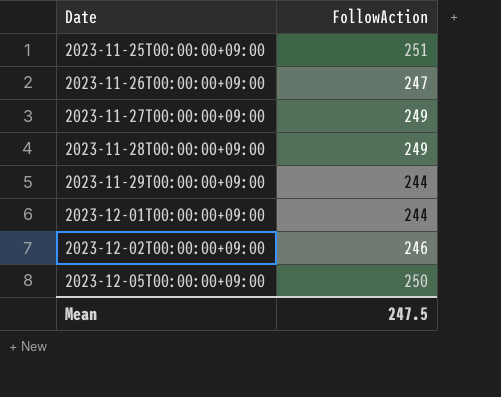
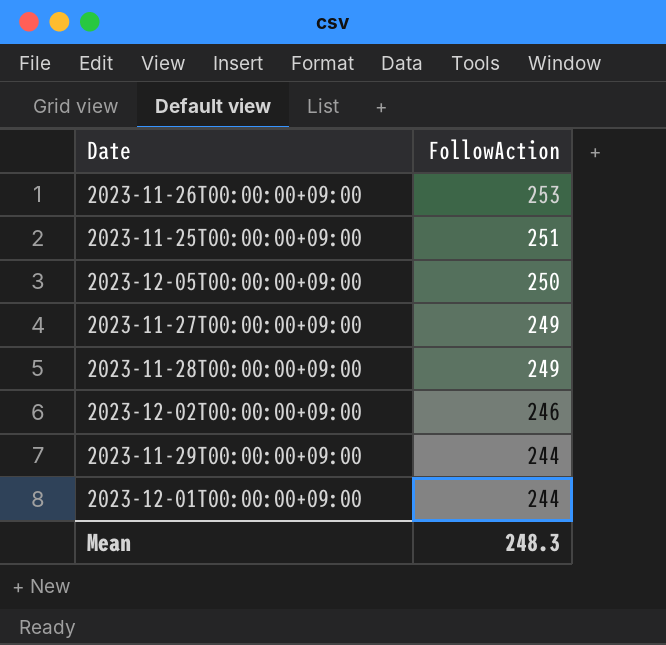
row order: Date ascending -> FollowAction descending
2023-11-26T00:00:00+09:00 | FollowAction: 247 -> 253
Mean | FollowAction: 247.5 -> 248.3

